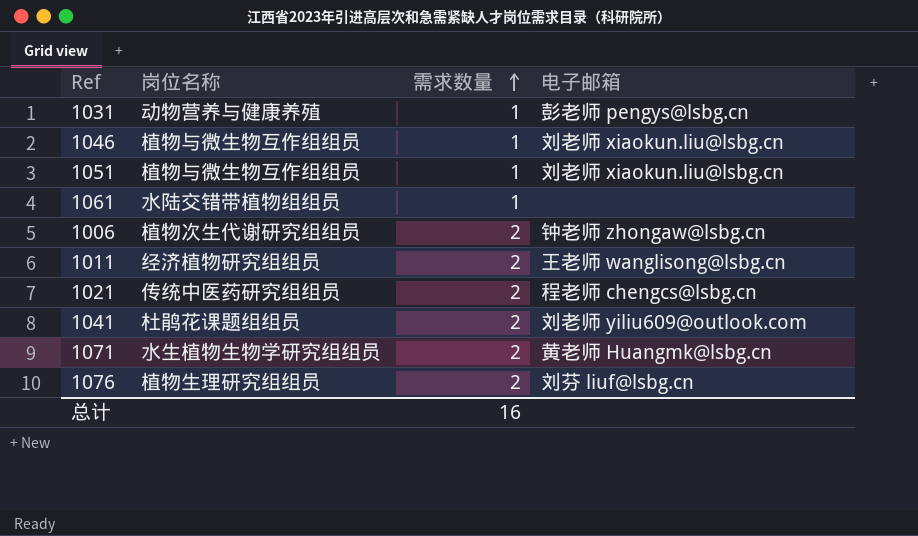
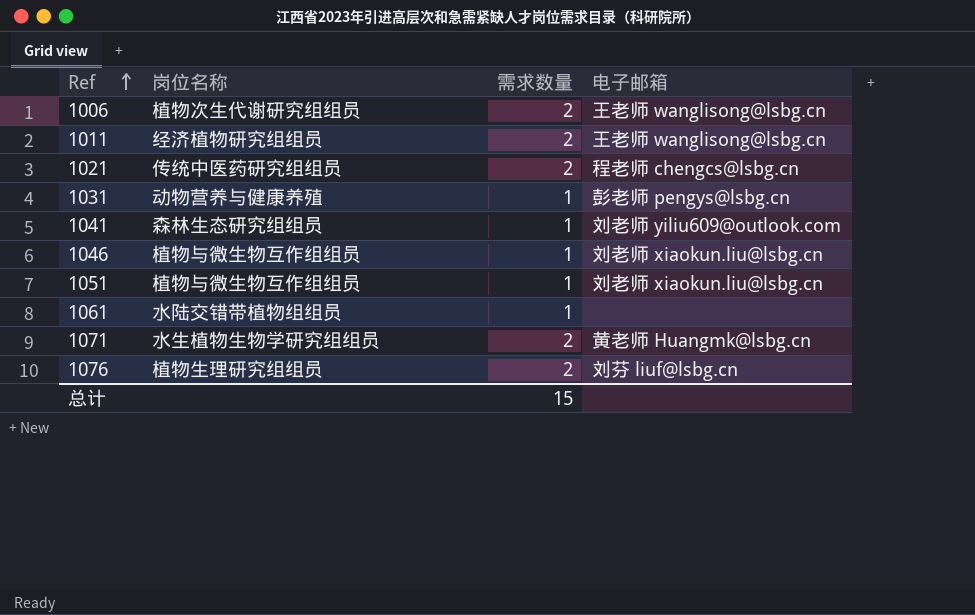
row order: 需求数量 ascending -> Ref ascending
1006 | 电子邮箱: 钟老师 zhongaw@lsbg.cn -> 王老师 wanglisong@lsbg.cn
1041 | 岗位名称: 杜鹃花课题组组员 -> 森林生态研究组组员
1041 | 需求数量: 2 -> 1
总计 | 需求数量: 16 -> 15

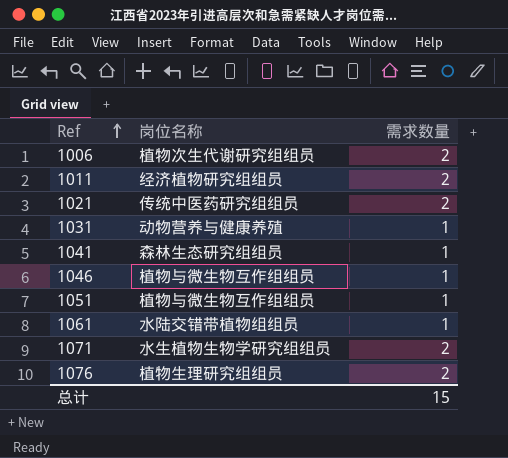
column 电子邮箱 | position: 4 -> none

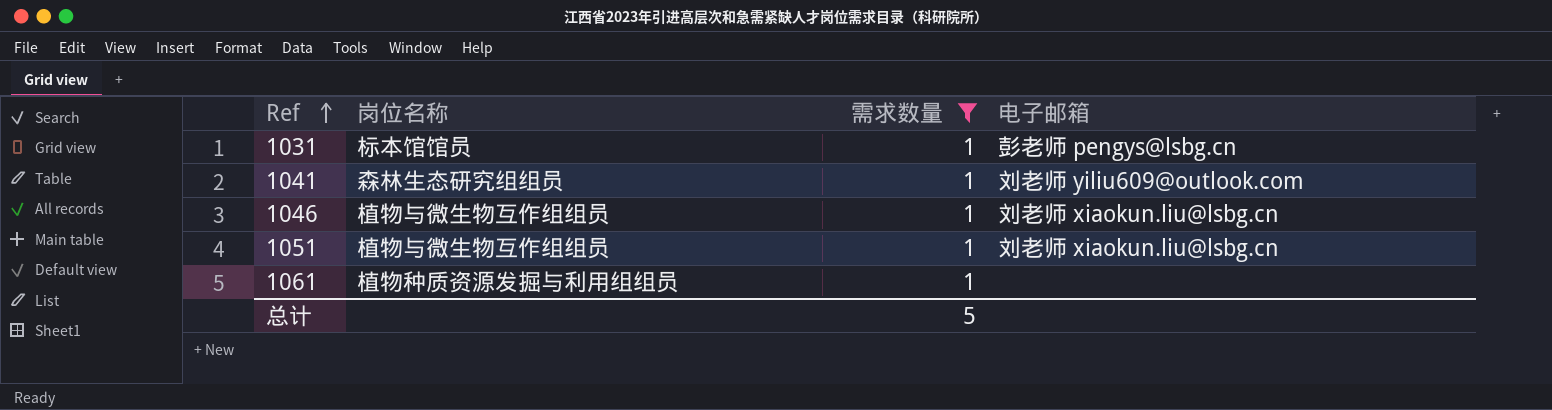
filter: none -> 需求数量 = 1
column 电子邮箱 | position: none -> 4
1031 | 岗位名称: 动物营养与健康养殖 -> 标本馆馆员
1061 | 岗位名称: 水陆交错带植物组组员 -> 植物种质资源发掘与利用组组员
总计 | 需求数量: 15 -> 5

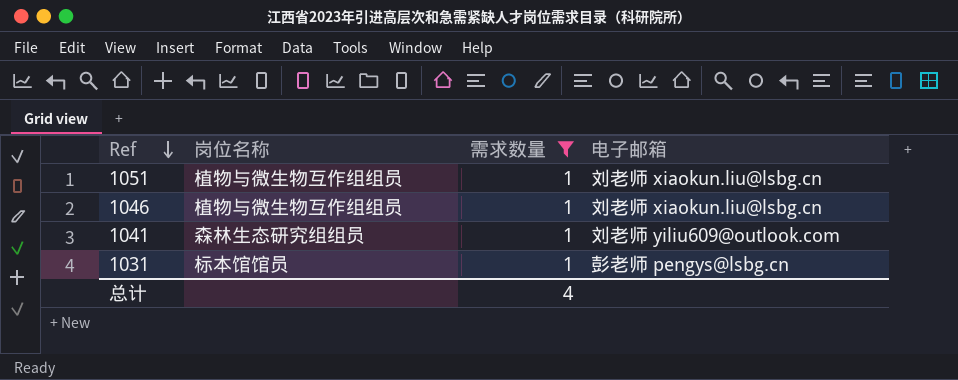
row order: Ref ascending -> Ref descending
row 1061: 植物种质资源发掘与利用组组员 | 1 | none -> none
总计 | 需求数量: 5 -> 4

